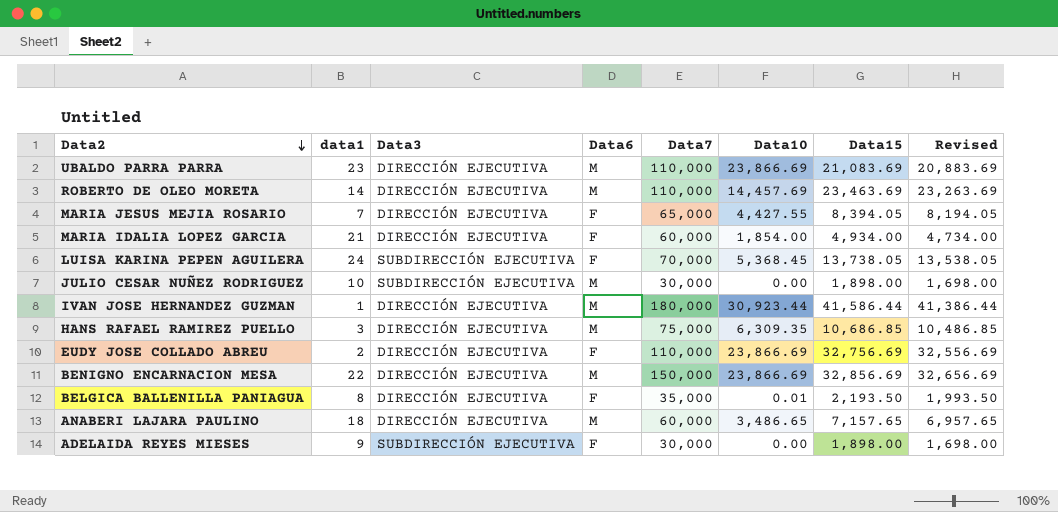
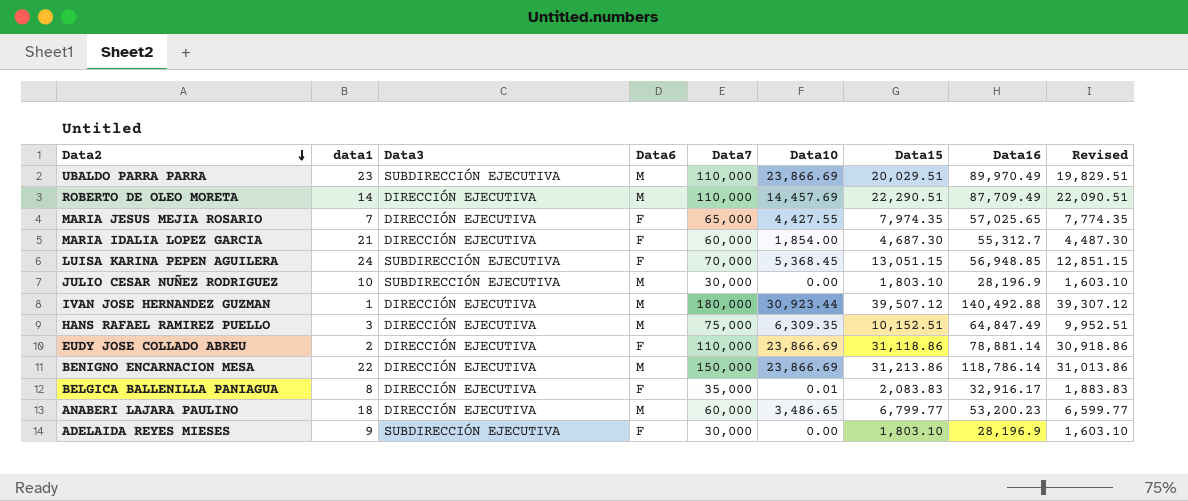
column Data16 | formula: none -> [Data7] - [Data15]
UBALDO PARRA PARRA | Data3: DIRECCIÓN EJECUTIVA -> SUBDIRECCIÓN EJECUTIVA
UBALDO PARRA PARRA | Data15: 21,083.69 -> 20,029.51
UBALDO PARRA PARRA | Revised: 20,883.69 -> 19,829.51
ROBERTO DE OLEO MORETA | Data15: 23,463.69 -> 22,290.51
ROBERTO DE OLEO MORETA | Revised: 23,263.69 -> 22,090.51
MARIA JESUS MEJIA ROSARIO | Data15: 8,394.05 -> 7,974.35
MARIA JESUS MEJIA ROSARIO | Revised: 8,194.05 -> 7,774.35
MARIA IDALIA LOPEZ GARCIA | Data15: 4,934.00 -> 4,687.30
MARIA IDALIA LOPEZ GARCIA | Revised: 4,734.00 -> 4,487.30
LUISA KARINA PEPEN AGUILERA | Data15: 13,738.05 -> 13,051.15
LUISA KARINA PEPEN AGUILERA | Revised: 13,538.05 -> 12,851.15
JULIO CESAR NUÑEZ RODRIGUEZ | Data15: 1,898.00 -> 1,803.10
JULIO CESAR NUÑEZ RODRIGUEZ | Revised: 1,698.00 -> 1,603.10
IVAN JOSE HERNANDEZ GUZMAN | Data15: 41,586.44 -> 39,507.12
IVAN JOSE HERNANDEZ GUZMAN | Revised: 41,386.44 -> 39,307.12
HANS RAFAEL RAMIREZ PUELLO | Data15: 10,686.85 -> 10,152.51
HANS RAFAEL RAMIREZ PUELLO | Revised: 10,486.85 -> 9,952.51
EUDY JOSE COLLADO ABREU | Data15: 32,756.69 -> 31,118.86
EUDY JOSE COLLADO ABREU | Revised: 32,556.69 -> 30,918.86
BENIGNO ENCARNACION MESA | Data15: 32,856.69 -> 31,213.86
BENIGNO ENCARNACION MESA | Revised: 32,656.69 -> 31,013.86
BELGICA BALLENILLA PANIAGUA | Data15: 2,193.50 -> 2,083.83
BELGICA BALLENILLA PANIAGUA | Revised: 1,993.50 -> 1,883.83
ANABERI LAJARA PAULINO | Data15: 7,157.65 -> 6,799.77
ANABERI LAJARA PAULINO | Revised: 6,957.65 -> 6,599.77
ADELAIDA REYES MIESES | Data15: 1,898.00 -> 1,803.10
ADELAIDA REYES MIESES | Revised: 1,698.00 -> 1,603.10

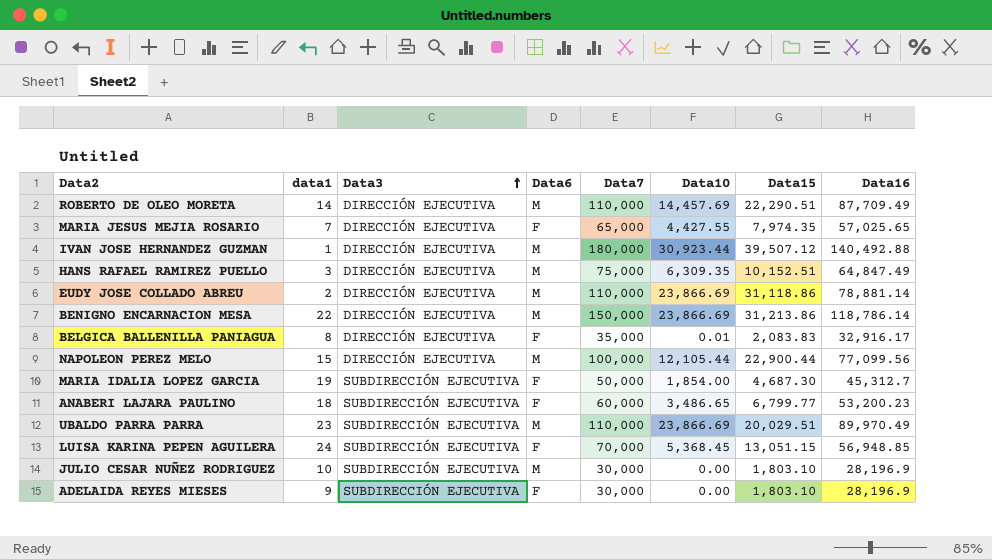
row order: Data2 descending -> Data3 ascending
column Revised | formula: [Data15] - 200 -> none
EUDY JOSE COLLADO ABREU | Data6: F -> M
row NAPOLEON PEREZ MELO: none -> 15 | DIRECCIÓN EJECUTIVA | M | 100,000 | 12,105.44 | 22,900.44 | 77,099.56
MARIA IDALIA LOPEZ GARCIA | data1: 21 -> 19
MARIA IDALIA LOPEZ GARCIA | Data3: DIRECCIÓN EJECUTIVA -> SUBDIRECCIÓN EJECUTIVA
MARIA IDALIA LOPEZ GARCIA | Data7: 60,000 -> 50,000
MARIA IDALIA LOPEZ GARCIA | Data16: 55,312.7 -> 45,312.7
ANABERI LAJARA PAULINO | Data3: DIRECCIÓN EJECUTIVA -> SUBDIRECCIÓN EJECUTIVA
ANABERI LAJARA PAULINO | Data6: M -> F

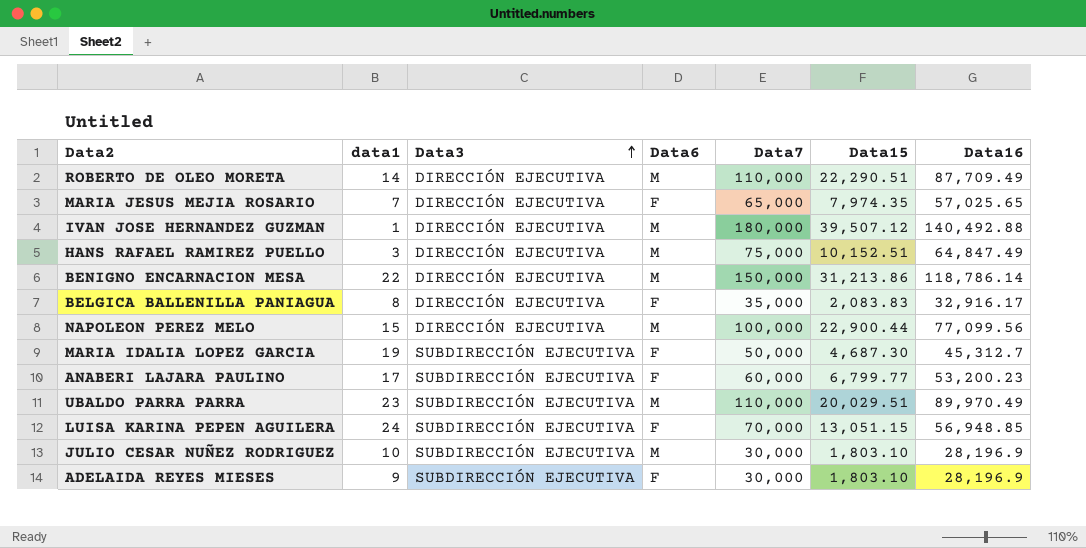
column Data10 | position: 6 -> none
row EUDY JOSE COLLADO ABREU: 2 | DIRECCIÓN EJECUTIVA | M | 110,000 | 23,866.69 | 31,118.86 | 78,881.14 -> none
ANABERI LAJARA PAULINO | data1: 18 -> 17

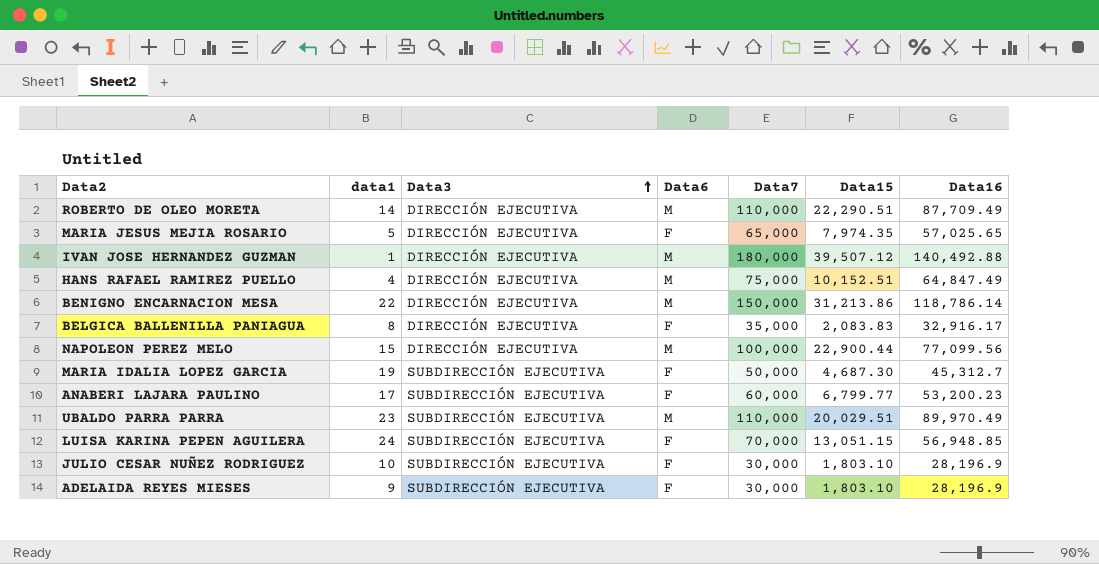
MARIA JESUS MEJIA ROSARIO | data1: 7 -> 5
HANS RAFAEL RAMIREZ PUELLO | data1: 3 -> 4
JULIO CESAR NUÑEZ RODRIGUEZ | Data6: M -> F

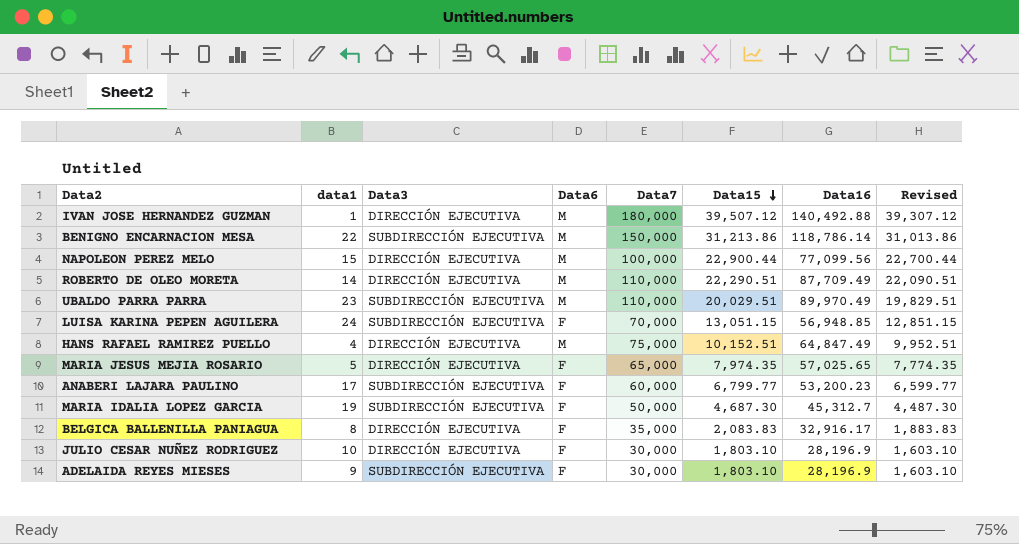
row order: Data3 ascending -> Data15 descending
column Revised | formula: none -> [Data15] - 200
BENIGNO ENCARNACION MESA | Data3: DIRECCIÓN EJECUTIVA -> SUBDIRECCIÓN EJECUTIVA
JULIO CESAR NUÑEZ RODRIGUEZ | Data3: SUBDIRECCIÓN EJECUTIVA -> DIRECCIÓN EJECUTIVA

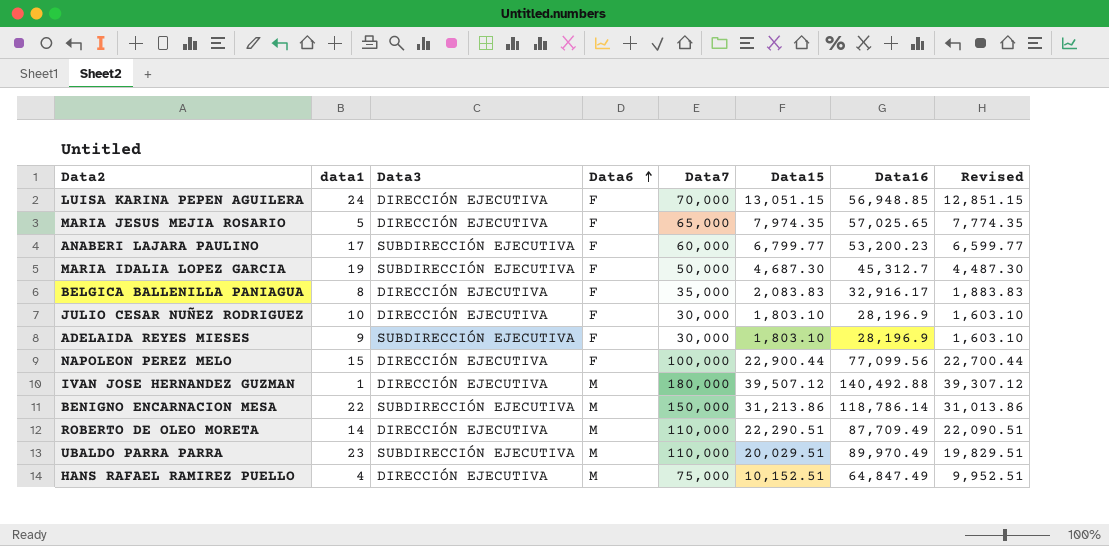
row order: Data15 descending -> Data6 ascending
LUISA KARINA PEPEN AGUILERA | Data3: SUBDIRECCIÓN EJECUTIVA -> DIRECCIÓN EJECUTIVA
NAPOLEON PEREZ MELO | Data6: M -> F

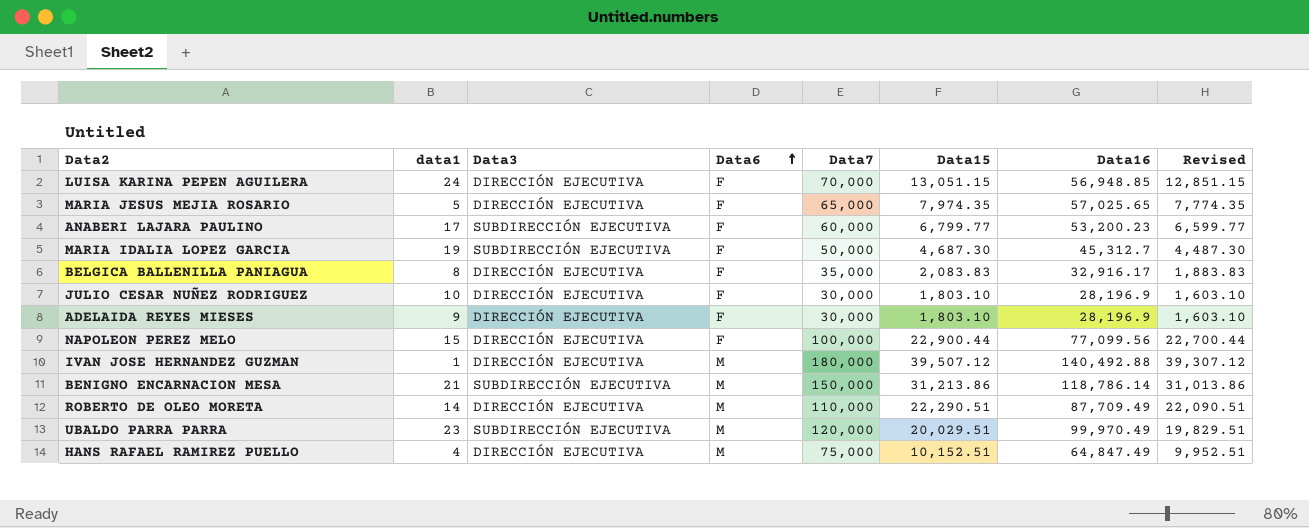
ADELAIDA REYES MIESES | Data3: SUBDIRECCIÓN EJECUTIVA -> DIRECCIÓN EJECUTIVA
BENIGNO ENCARNACION MESA | data1: 22 -> 21
UBALDO PARRA PARRA | Data7: 110,000 -> 120,000
UBALDO PARRA PARRA | Data16: 89,970.49 -> 99,970.49

